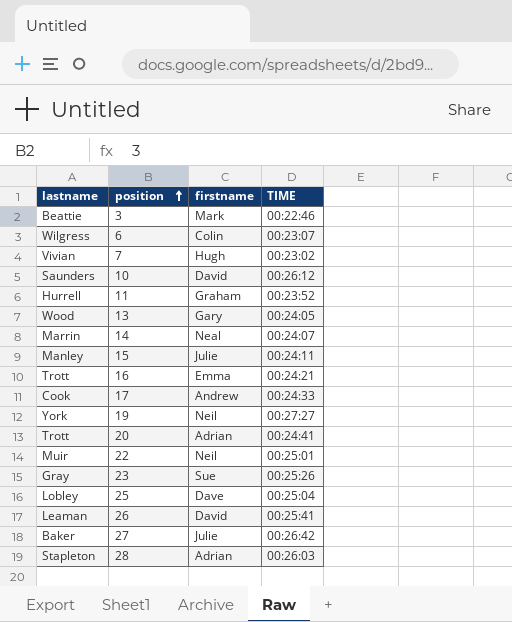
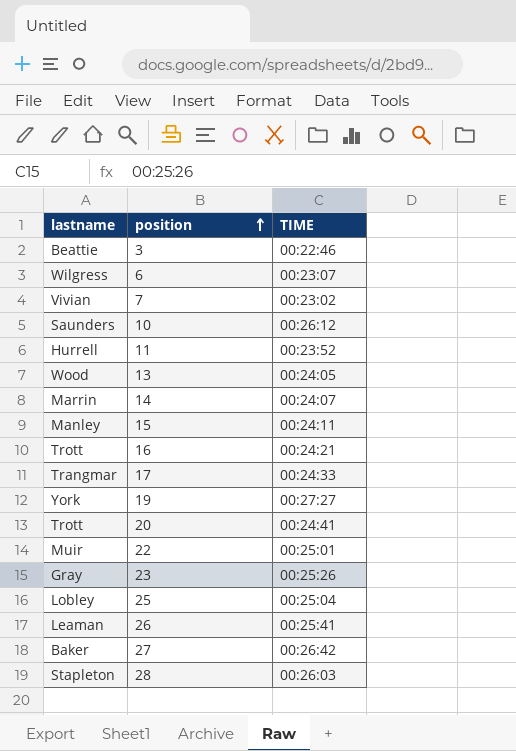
column firstname | position: 3 -> none
17 | lastname: Cook -> Trangmar

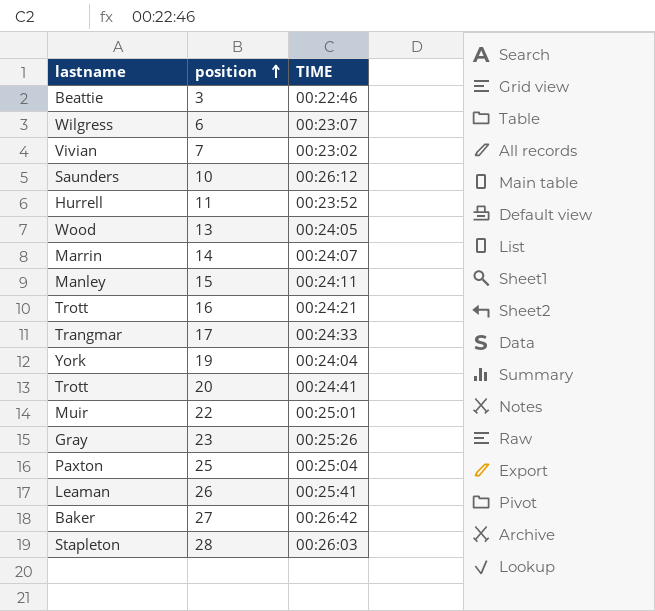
19 | TIME: 00:27:27 -> 00:24:04
25 | lastname: Lobley -> Paxton

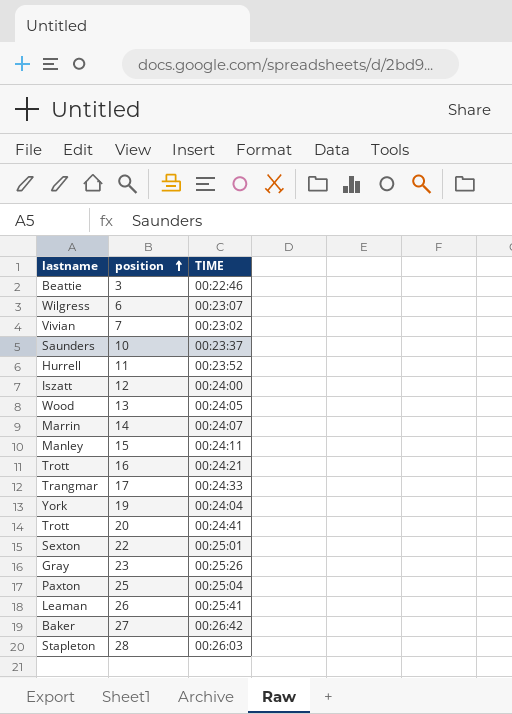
10 | TIME: 00:26:12 -> 00:23:37
row 12: none -> Iszatt | 00:24:00
22 | lastname: Muir -> Sexton

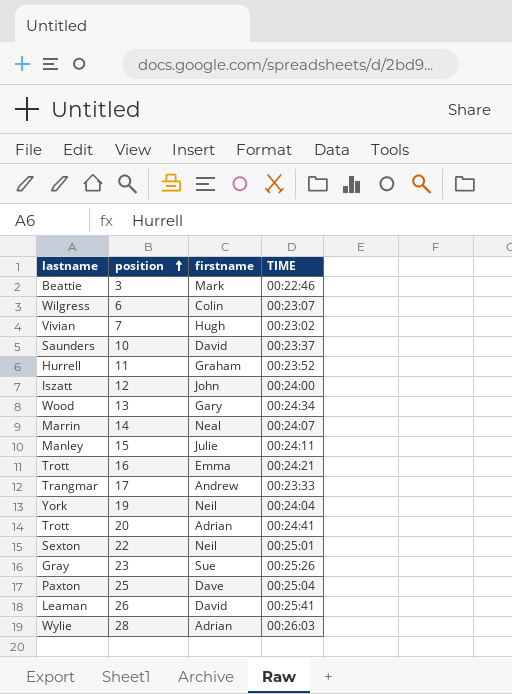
column firstname | position: none -> 3
row 27: Baker | 00:26:42 -> none
13 | TIME: 00:24:05 -> 00:24:34
17 | TIME: 00:24:33 -> 00:23:33
28 | lastname: Stapleton -> Wylie

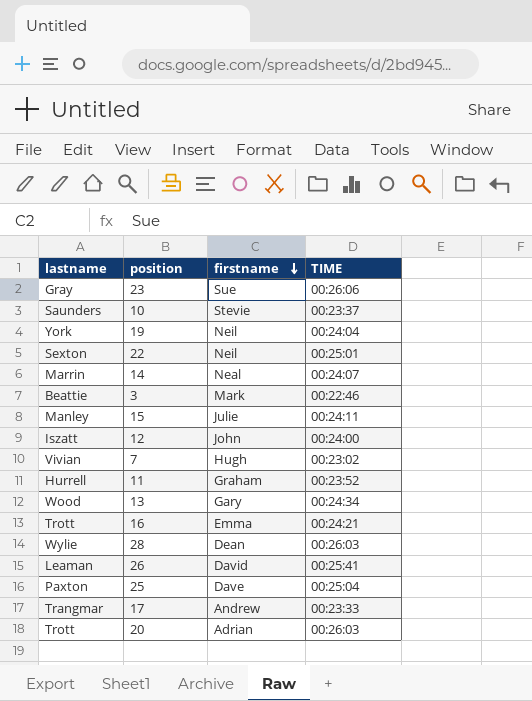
row order: position ascending -> firstname descending
row 6: Wilgress | Colin | 00:23:07 -> none
23 | TIME: 00:25:26 -> 00:26:06
10 | firstname: David -> Stevie
28 | firstname: Adrian -> Dean
20 | TIME: 00:24:41 -> 00:26:03

